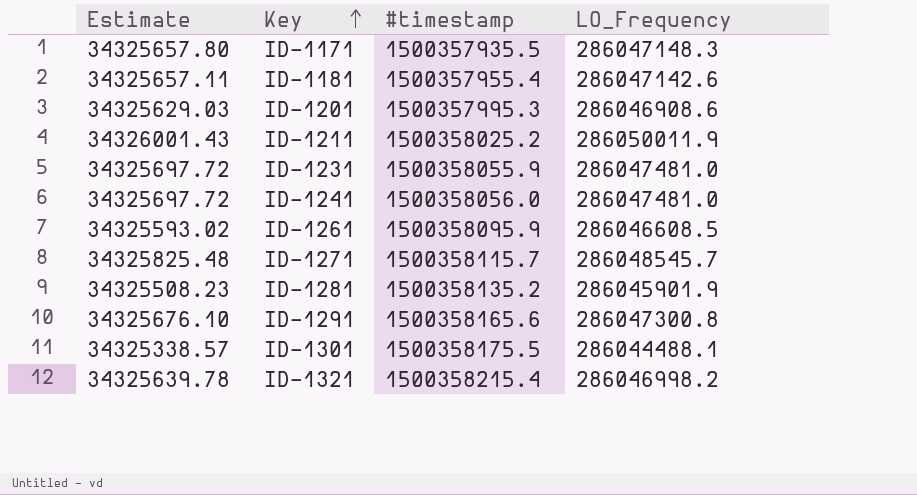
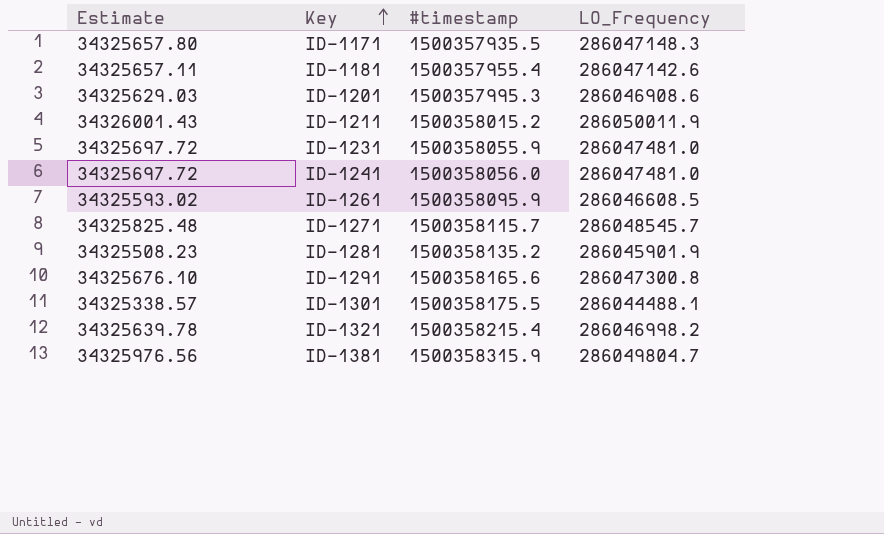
ID-1211 | #timestamp: 1500358025.2 -> 1500358015.2
row ID-1381: none -> 34325976.56 | 1500358315.9 | 286049804.7

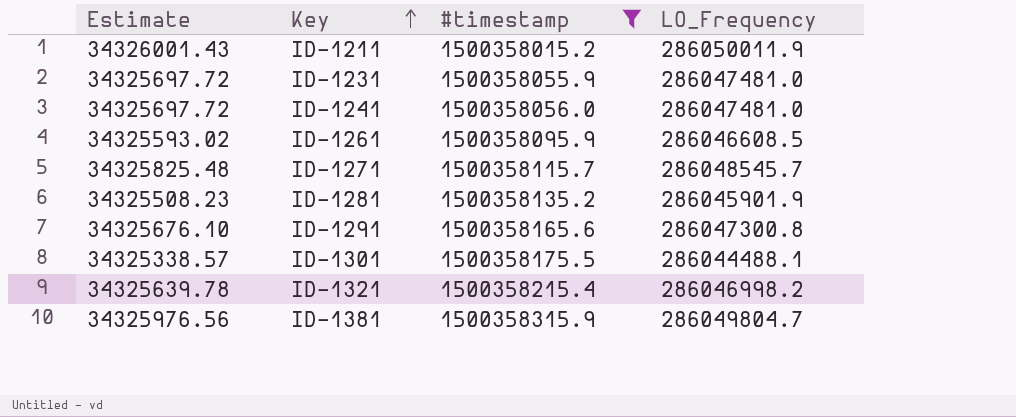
filter: none -> #timestamp >= 1500358015.2

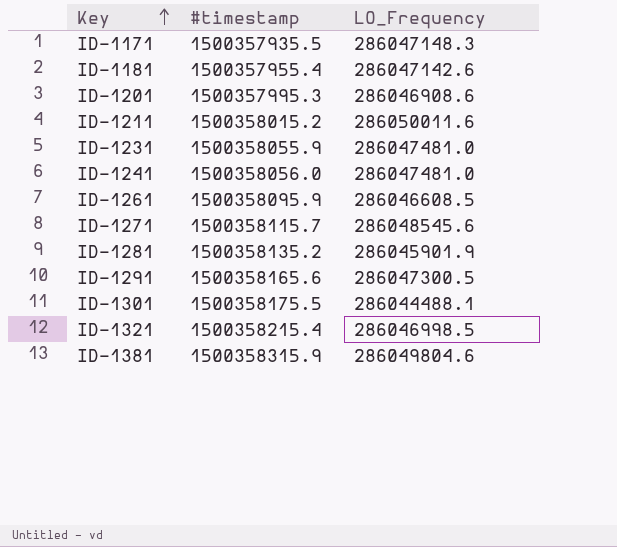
filter: #timestamp >= 1500358015.2 -> none
column Estimate | formula: [LO_Frequency] * 0.12 -> none
ID-1211 | LO_Frequency: 286050011.9 -> 286050011.6
ID-1271 | LO_Frequency: 286048545.7 -> 286048545.6
ID-1291 | LO_Frequency: 286047300.8 -> 286047300.5
ID-1321 | LO_Frequency: 286046998.2 -> 286046998.5
ID-1381 | LO_Frequency: 286049804.7 -> 286049804.6

